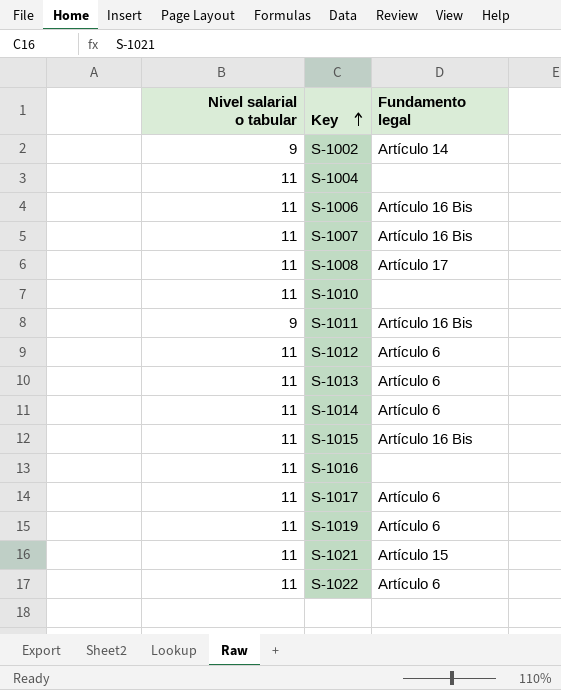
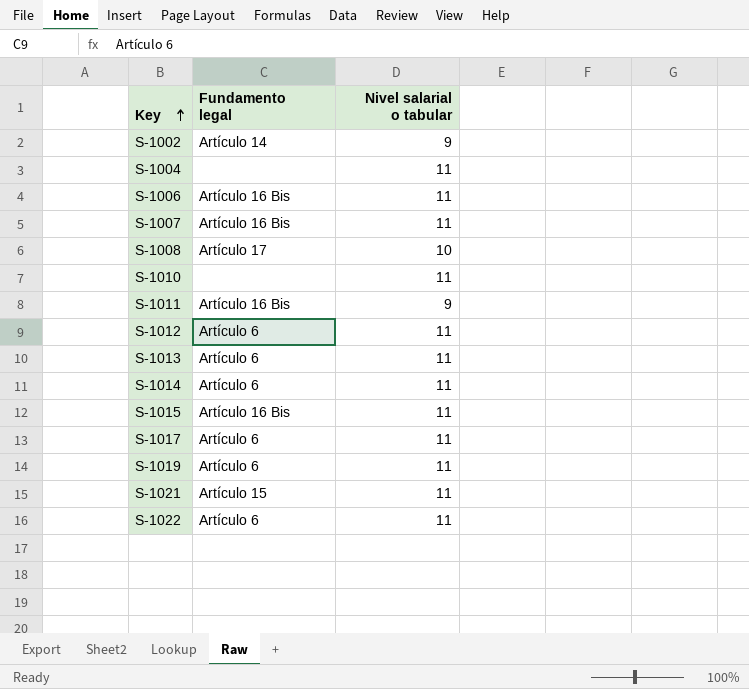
column Nivel salarial o tabular | position: 1 -> 3
row S-1016: 11 | none -> none
S-1008 | Nivel salarial o tabular: 11 -> 10

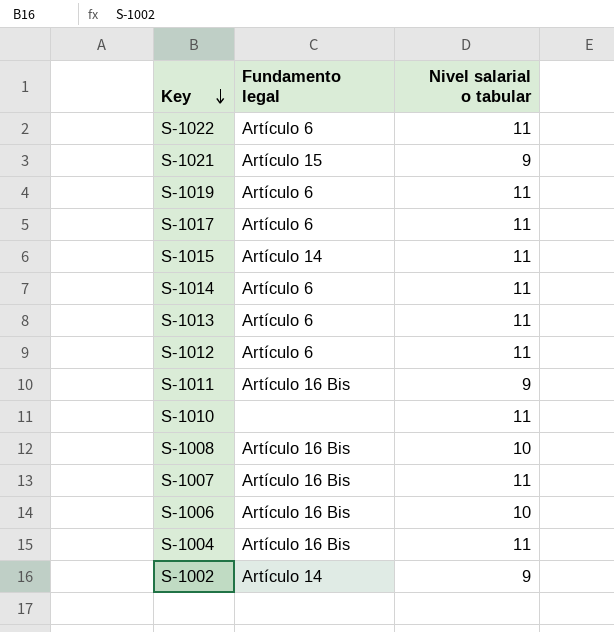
row order: Key ascending -> Key descending
S-1021 | Nivel salarial o tabular: 11 -> 9
S-1015 | Fundamento legal: Artículo 16 Bis -> Artículo 14
S-1008 | Fundamento legal: Artículo 17 -> Artículo 16 Bis
S-1006 | Nivel salarial o tabular: 11 -> 10
S-1004 | Fundamento legal: none -> Artículo 16 Bis

